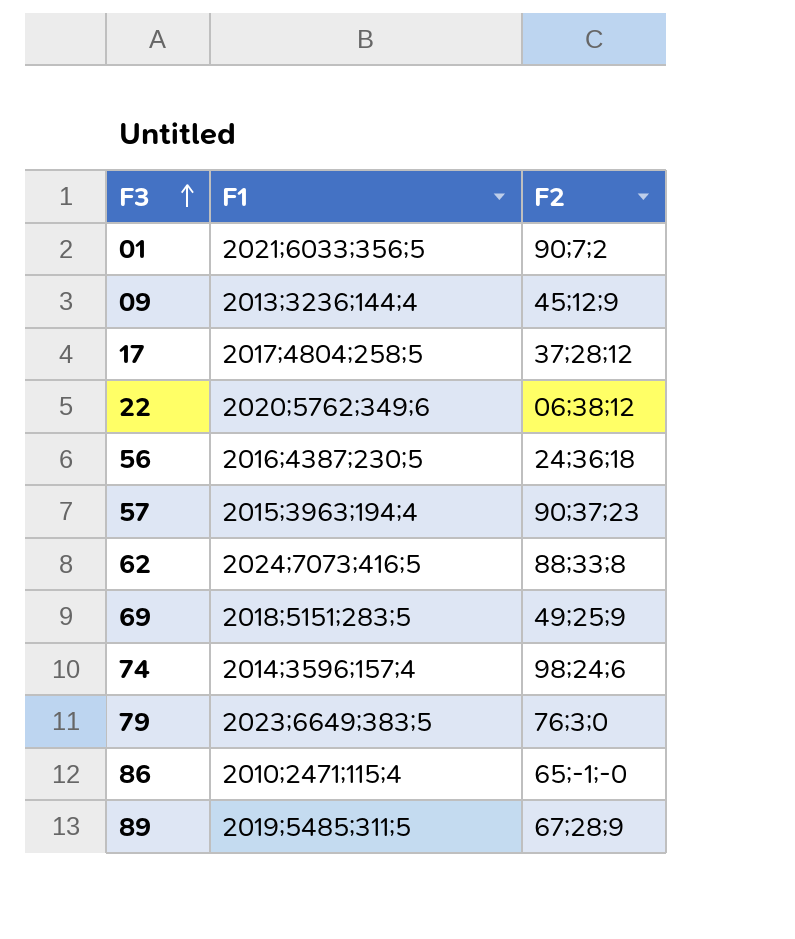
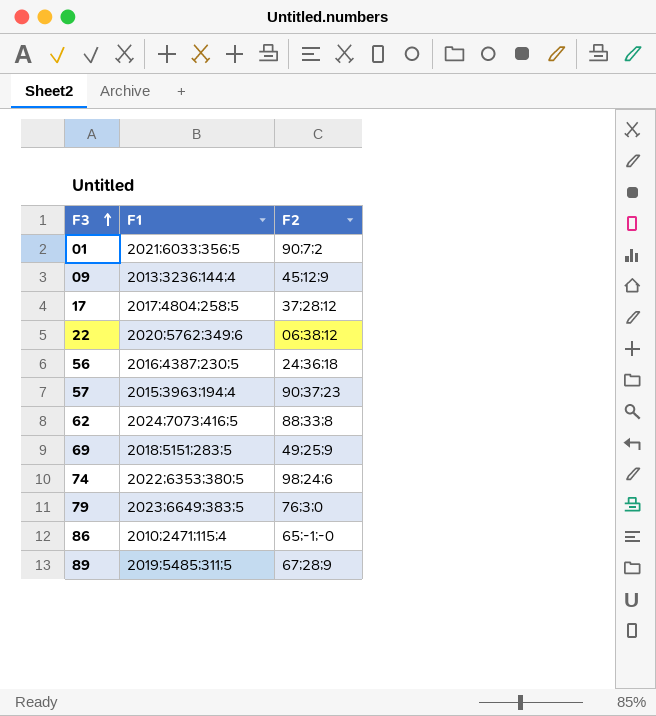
74 | F1: 2014;3596;157;4 -> 2022;6353;380;5

